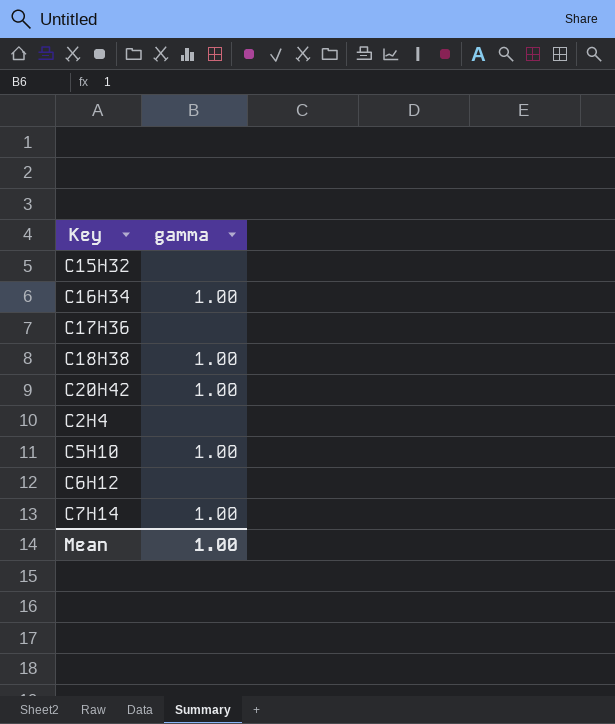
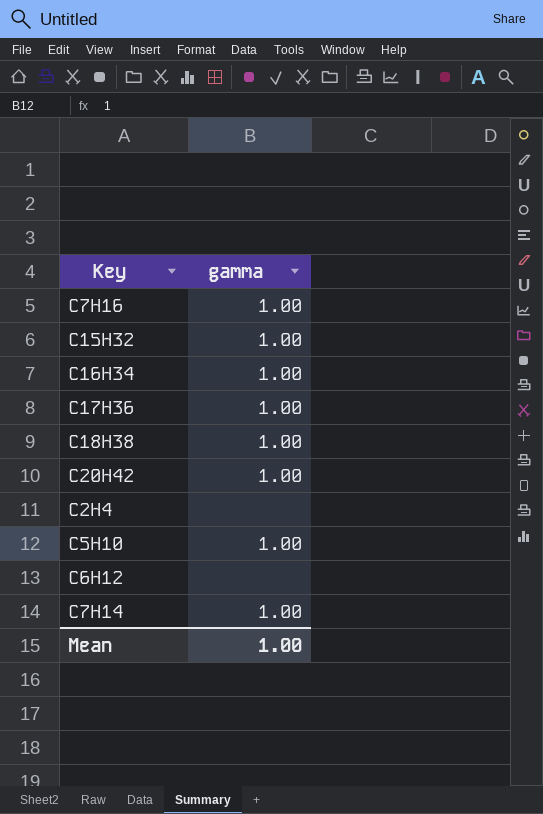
row C7H16: none -> 1.00
C15H32 | gamma: none -> 1.00
C17H36 | gamma: none -> 1.00

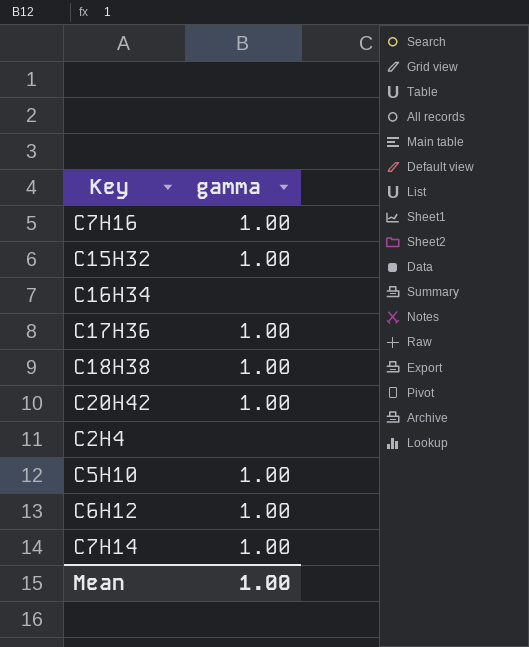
C16H34 | gamma: 1.00 -> none
C6H12 | gamma: none -> 1.00

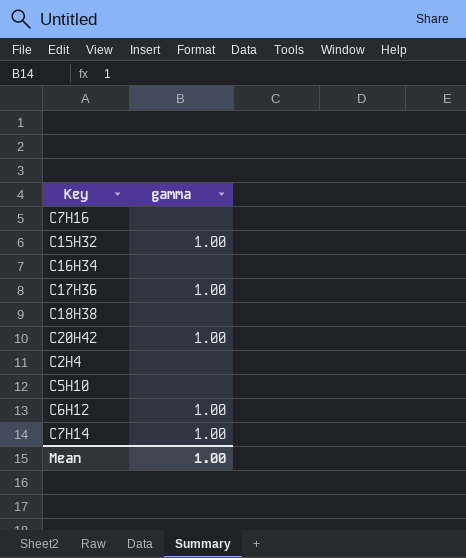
C7H16 | gamma: 1.00 -> none
C18H38 | gamma: 1.00 -> none
C5H10 | gamma: 1.00 -> none

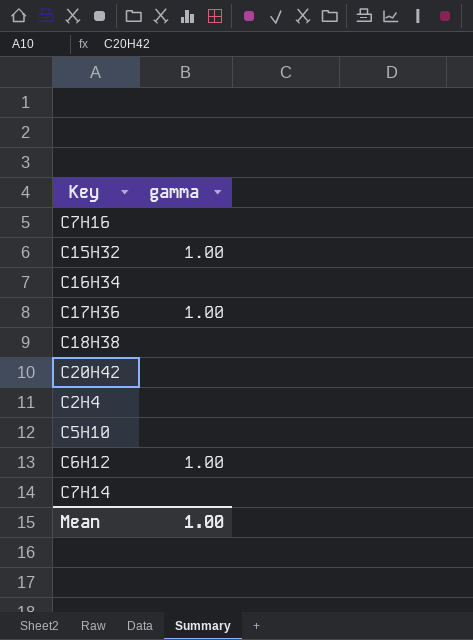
C20H42 | gamma: 1.00 -> none
C7H14 | gamma: 1.00 -> none

